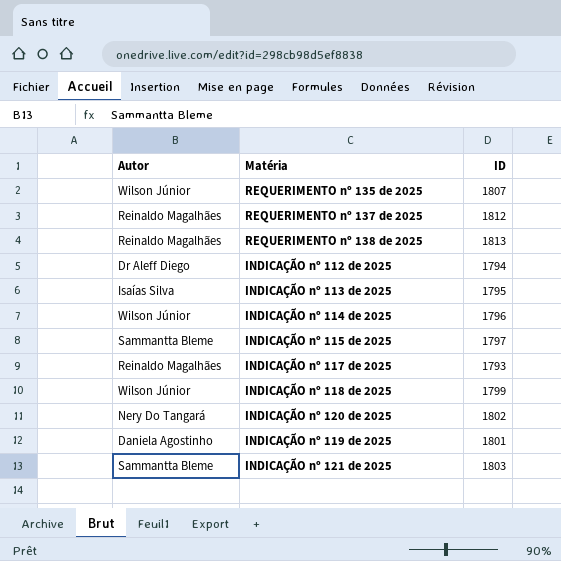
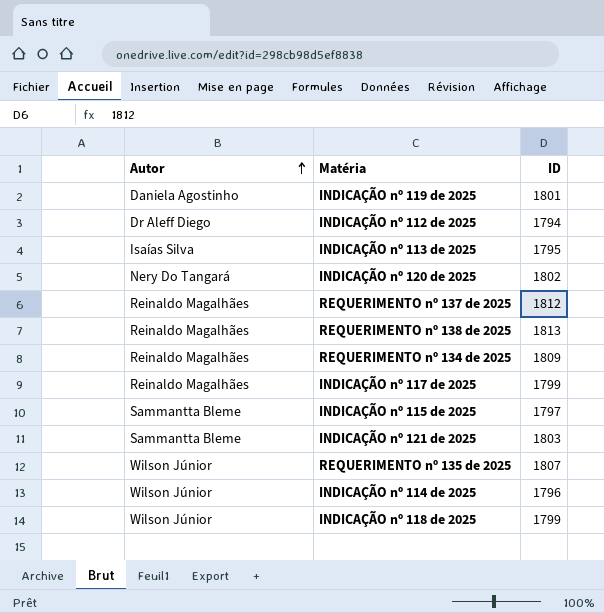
row order: none -> Autor ascending
row REQUERIMENTO nº 134 de 2025: none -> Reinaldo Magalhães | 1809
INDICAÇÃO nº 117 de 2025 | ID: 1793 -> 1799

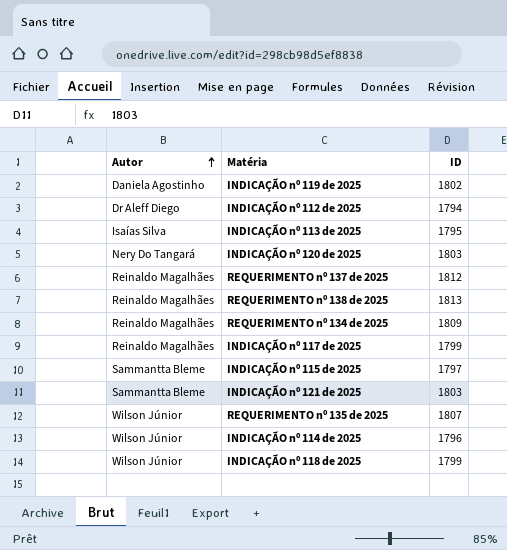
INDICAÇÃO nº 119 de 2025 | ID: 1801 -> 1802
INDICAÇÃO nº 120 de 2025 | ID: 1802 -> 1803

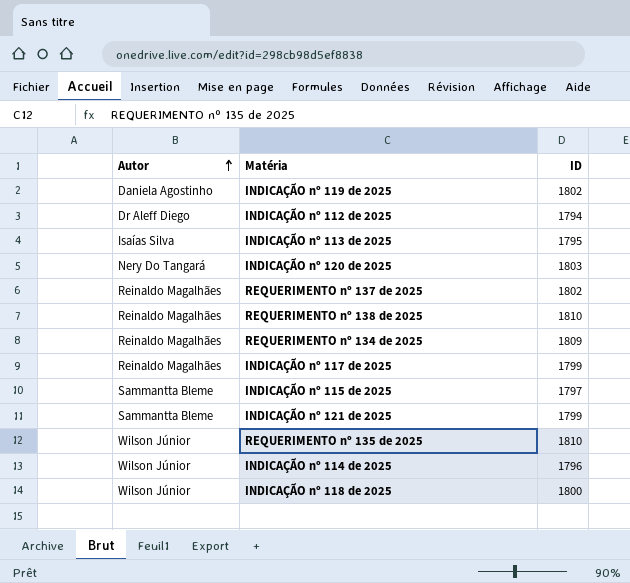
REQUERIMENTO nº 137 de 2025 | ID: 1812 -> 1802
REQUERIMENTO nº 138 de 2025 | ID: 1813 -> 1810
INDICAÇÃO nº 121 de 2025 | ID: 1803 -> 1799
REQUERIMENTO nº 135 de 2025 | ID: 1807 -> 1810
INDICAÇÃO nº 118 de 2025 | ID: 1799 -> 1800

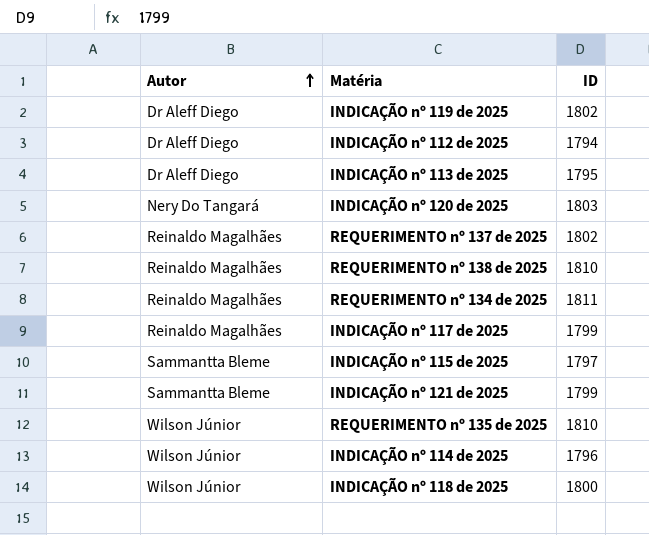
INDICAÇÃO nº 119 de 2025 | Autor: Daniela Agostinho -> Dr Aleff Diego
INDICAÇÃO nº 113 de 2025 | Autor: Isaías Silva -> Dr Aleff Diego
REQUERIMENTO nº 134 de 2025 | ID: 1809 -> 1811

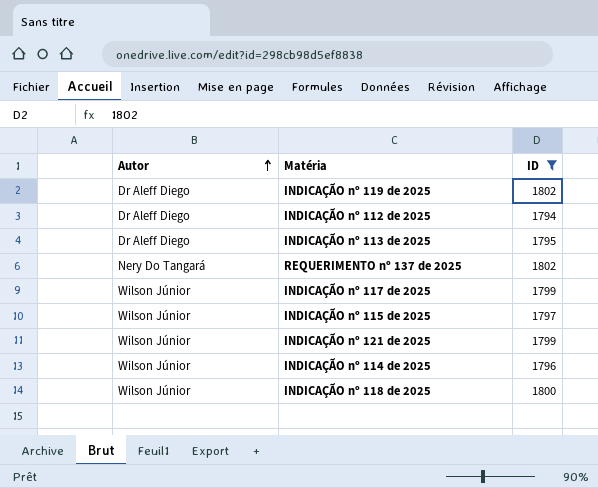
filter: none -> ID <= 1802
REQUERIMENTO nº 137 de 2025 | Autor: Reinaldo Magalhães -> Nery Do Tangará
INDICAÇÃO nº 117 de 2025 | Autor: Reinaldo Magalhães -> Wilson Júnior
INDICAÇÃO nº 115 de 2025 | Autor: Sammantta Bleme -> Wilson Júnior
INDICAÇÃO nº 121 de 2025 | Autor: Sammantta Bleme -> Wilson Júnior

